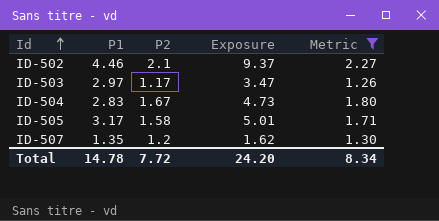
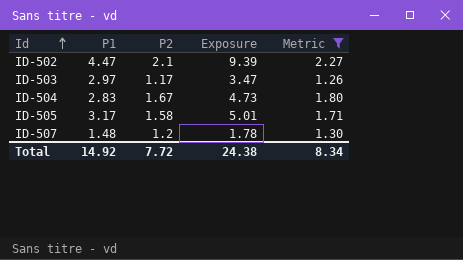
ID-502 | P1: 4.46 -> 4.47
ID-502 | Exposure: 9.37 -> 9.39
ID-507 | P1: 1.35 -> 1.48
ID-507 | Exposure: 1.62 -> 1.78
Total | P1: 14.78 -> 14.92
Total | Exposure: 24.20 -> 24.38

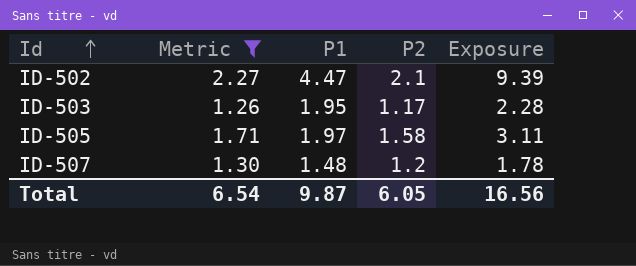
column Metric | position: 5 -> 2
row ID-504: 2.83 | 1.67 | 4.73 | 1.80 -> none
ID-503 | P1: 2.97 -> 1.95
ID-503 | Exposure: 3.47 -> 2.28
ID-505 | P1: 3.17 -> 1.97
ID-505 | Exposure: 5.01 -> 3.11
Total | Metric: 8.34 -> 6.54
Total | P1: 14.92 -> 9.87
Total | P2: 7.72 -> 6.05
Total | Exposure: 24.38 -> 16.56

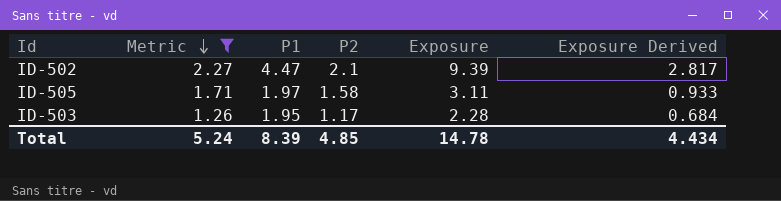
row order: Id ascending -> Metric descending
column Exposure Derived | formula: none -> [Exposure] * 0.3
row ID-507: 1.30 | 1.48 | 1.2 | 1.78 -> none
Total | Metric: 6.54 -> 5.24
Total | P1: 9.87 -> 8.39
Total | P2: 6.05 -> 4.85
Total | Exposure: 16.56 -> 14.78

